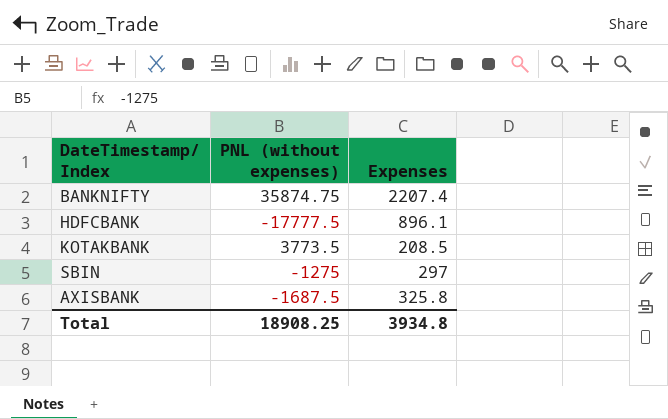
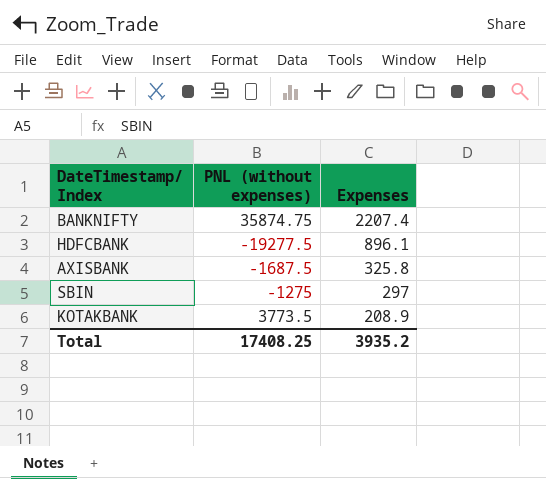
row order: none -> Expenses descending
HDFCBANK | PNL (without expenses): -17777.5 -> -19277.5
KOTAKBANK | Expenses: 208.5 -> 208.9
Total | PNL (without expenses): 18908.25 -> 17408.25
Total | Expenses: 3934.8 -> 3935.2

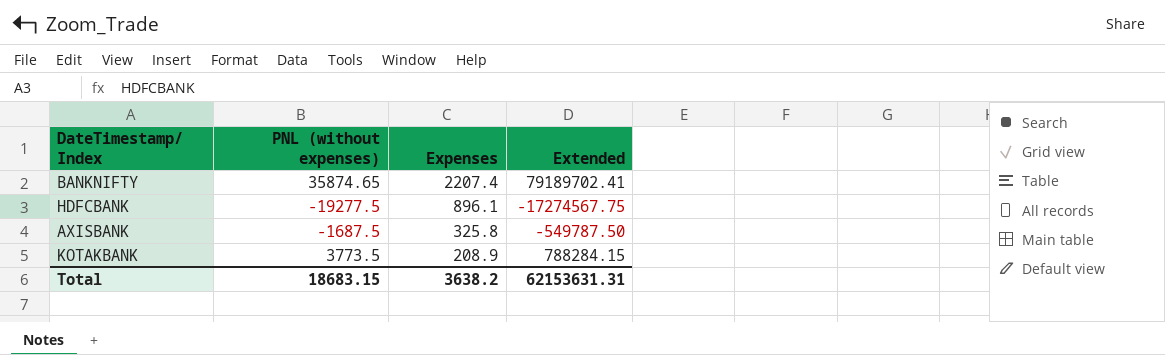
column Extended | formula: none -> [PNL (without expenses)] * [Expenses]
row SBIN: -1275 | 297 -> none
BANKNIFTY | PNL (without expenses): 35874.75 -> 35874.65
Total | PNL (without expenses): 17408.25 -> 18683.15
Total | Expenses: 3935.2 -> 3638.2

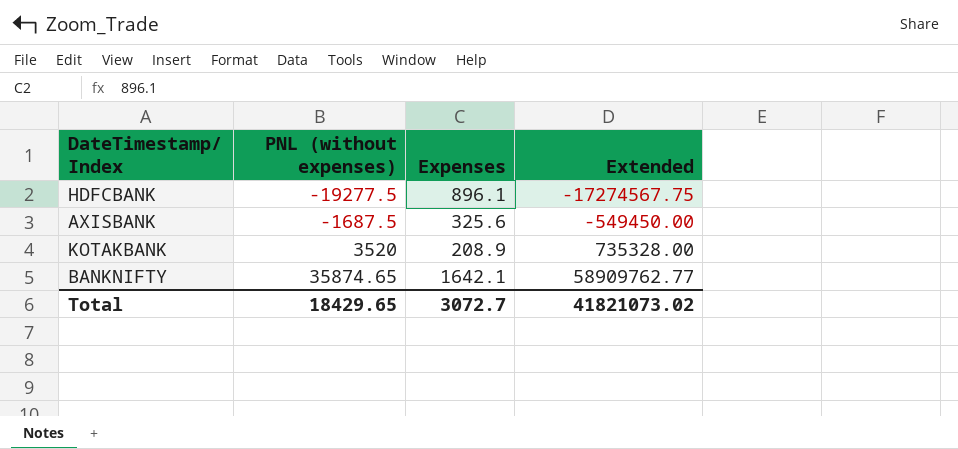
row order: Expenses descending -> PNL (without expenses) ascending
AXISBANK | Expenses: 325.8 -> 325.6
AXISBANK | Extended: -549787.50 -> -549450.00
KOTAKBANK | PNL (without expenses): 3773.5 -> 3520
KOTAKBANK | Extended: 788284.15 -> 735328.00
BANKNIFTY | Expenses: 2207.4 -> 1642.1
BANKNIFTY | Extended: 79189702.41 -> 58909762.77
Total | PNL (without expenses): 18683.15 -> 18429.65
Total | Expenses: 3638.2 -> 3072.7
Total | Extended: 62153631.31 -> 41821073.02

